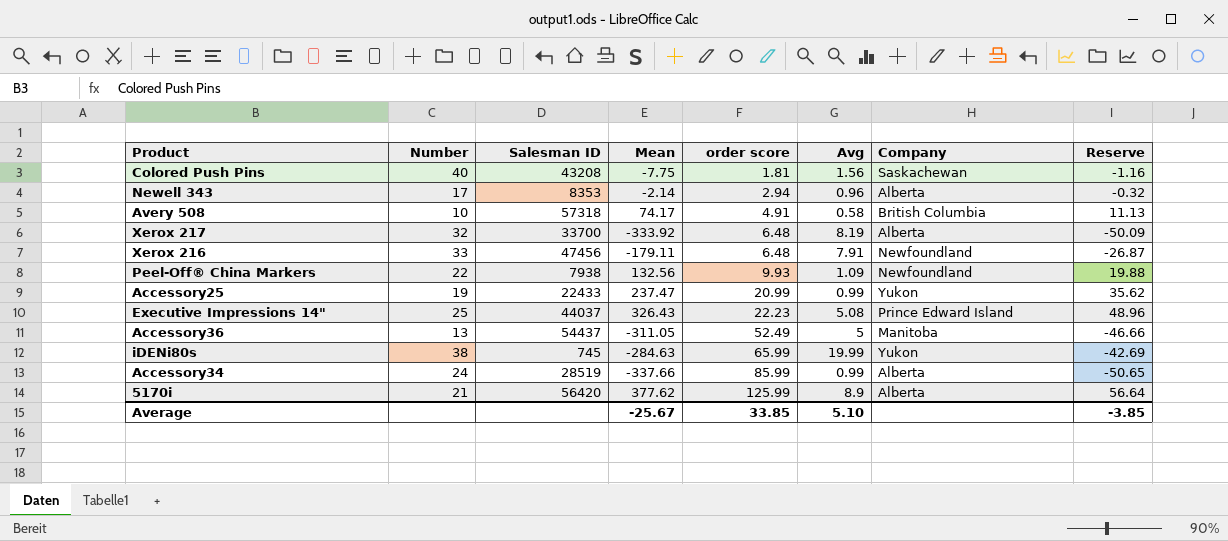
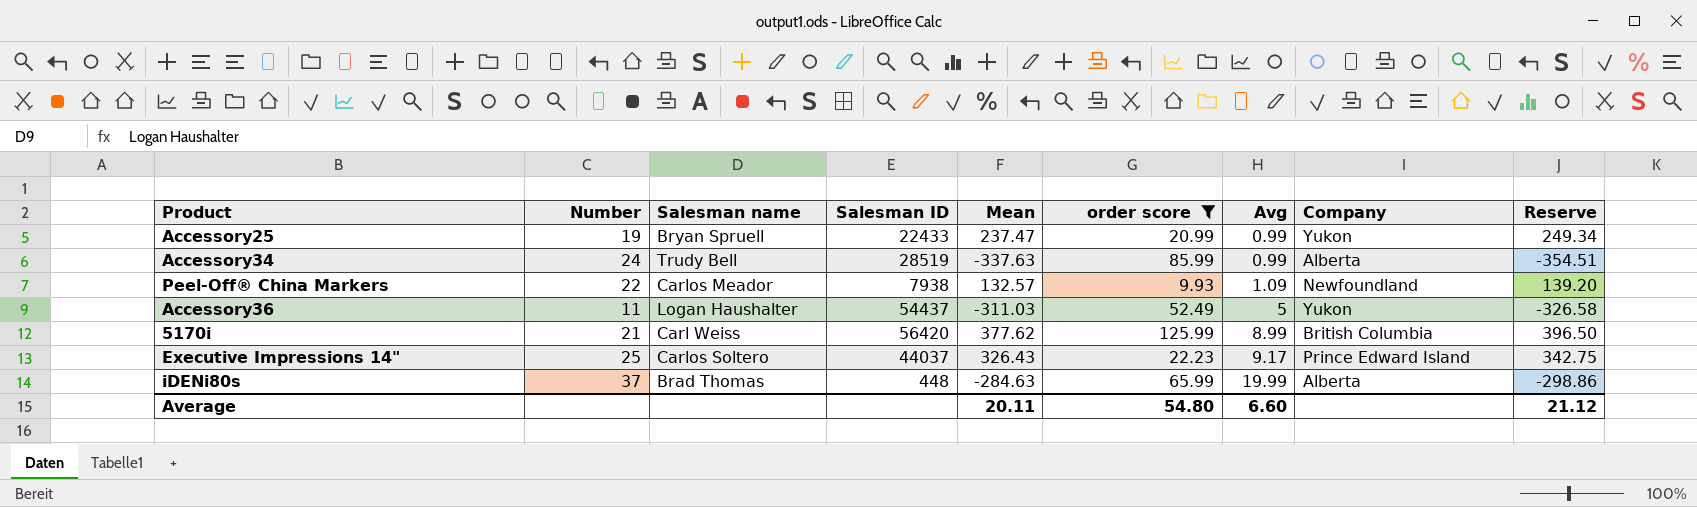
filter: none -> order score >= 9.93
row order: order score ascending -> Avg ascending
column Salesman name | position: none -> 3
column Reserve | formula: [Mean] * 0.15 -> [Mean] * 1.05
Accessory34 | Mean: -337.66 -> -337.63
Peel-Off® China Markers | Mean: 132.56 -> 132.57
Accessory36 | Number: 13 -> 11
Accessory36 | Mean: -311.05 -> -311.03
Accessory36 | Company: Manitoba -> Yukon
5170i | Avg: 8.9 -> 8.99
5170i | Company: Alberta -> British Columbia
Executive Impressions 14" | Avg: 5.08 -> 9.17
iDENi80s | Number: 38 -> 37
iDENi80s | Salesman ID: 745 -> 448
iDENi80s | Company: Yukon -> Alberta
Average | Mean: -25.67 -> 20.11
Average | order score: 33.85 -> 54.80
Average | Avg: 5.10 -> 6.60
Average | Reserve: -3.85 -> 21.12

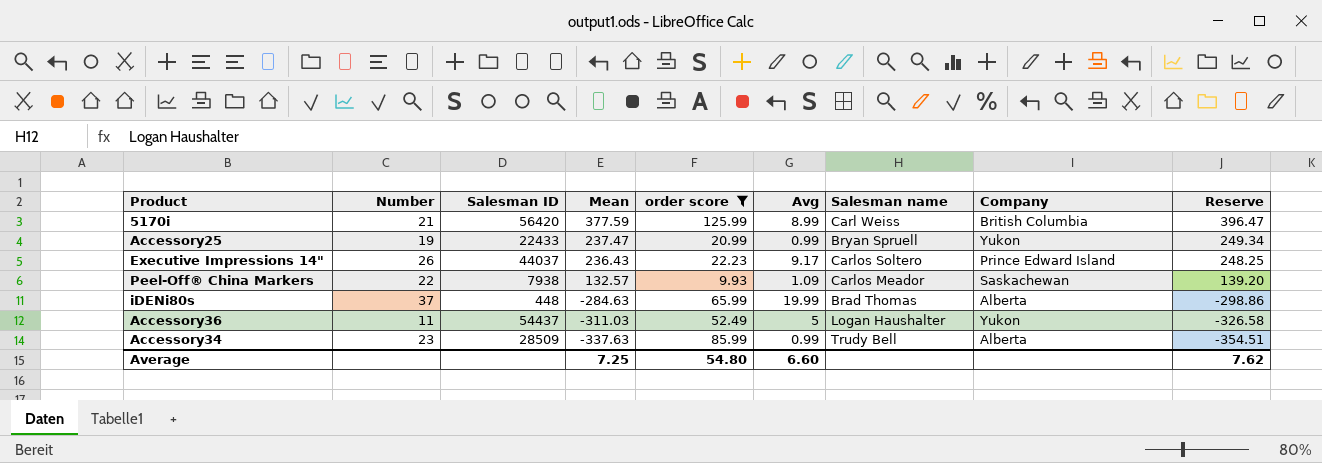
row order: Avg ascending -> Mean descending
column Salesman name | position: 3 -> 7
5170i | Mean: 377.62 -> 377.59
5170i | Reserve: 396.50 -> 396.47
Executive Impressions 14" | Number: 25 -> 26
Executive Impressions 14" | Mean: 326.43 -> 236.43
Executive Impressions 14" | Reserve: 342.75 -> 248.25
Peel-Off® China Markers | Company: Newfoundland -> Saskachewan
Accessory34 | Number: 24 -> 23
Accessory34 | Salesman ID: 28519 -> 28509
Average | Mean: 20.11 -> 7.25
Average | Reserve: 21.12 -> 7.62

